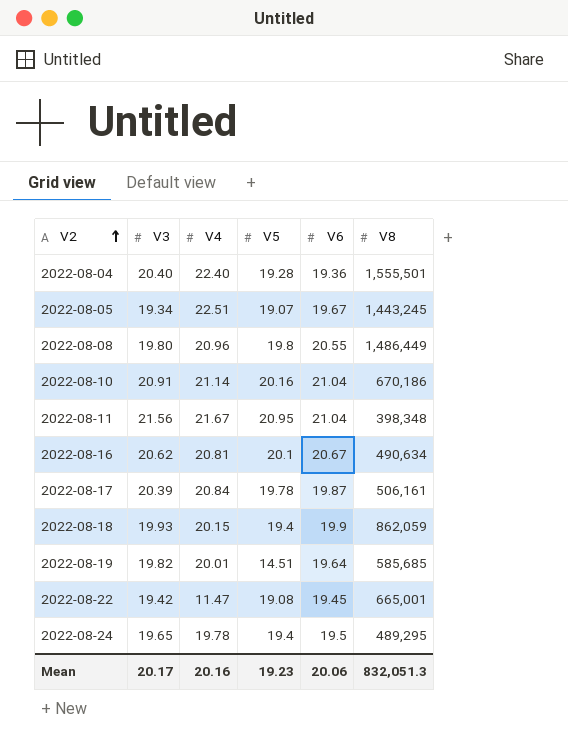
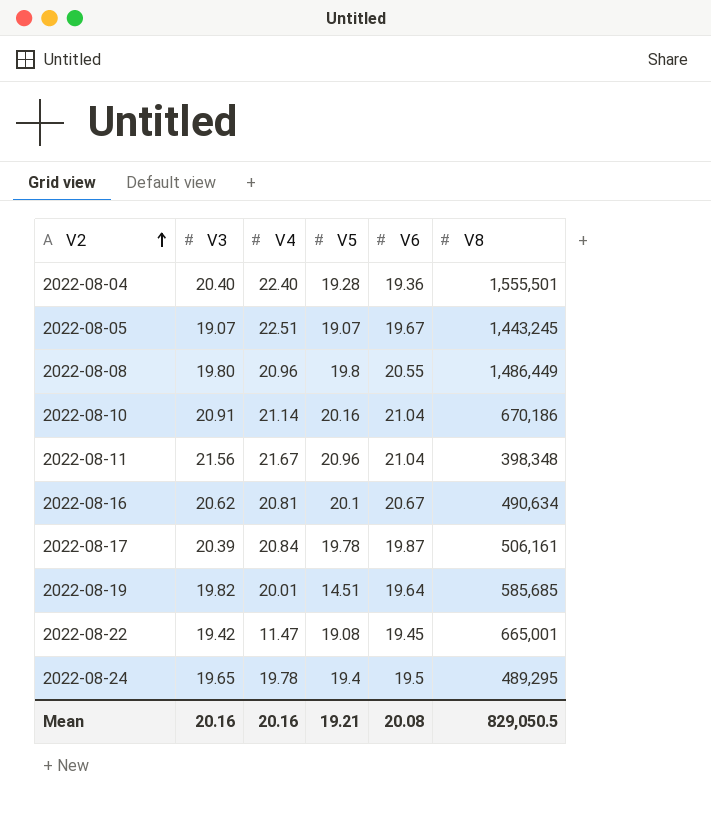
row 2022-08-18: 19.93 | 20.15 | 19.4 | 19.9 | 862,059 -> none
2022-08-05 | V3: 19.34 -> 19.07
2022-08-11 | V5: 20.95 -> 20.96
Mean | V3: 20.17 -> 20.16
Mean | V5: 19.23 -> 19.21
Mean | V6: 20.06 -> 20.08
Mean | V8: 832,051.3 -> 829,050.5

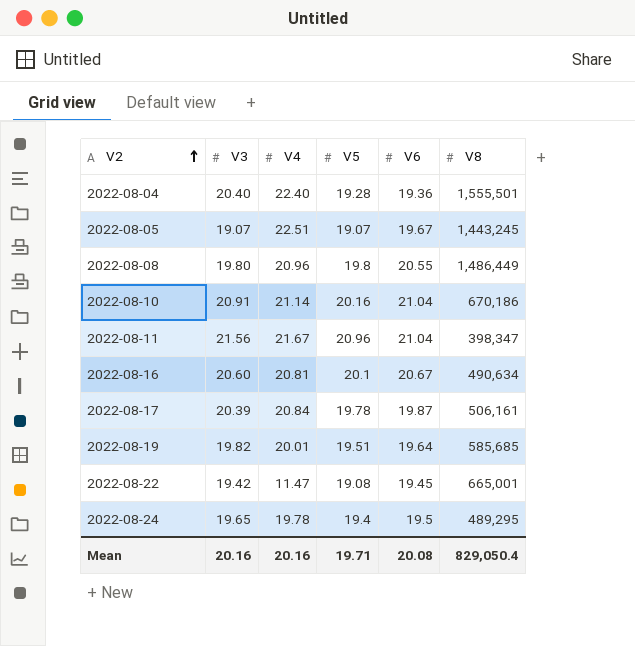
2022-08-11 | V8: 398,348 -> 398,347
2022-08-16 | V3: 20.62 -> 20.60
2022-08-19 | V5: 14.51 -> 19.51
Mean | V5: 19.21 -> 19.71
Mean | V8: 829,050.5 -> 829,050.4

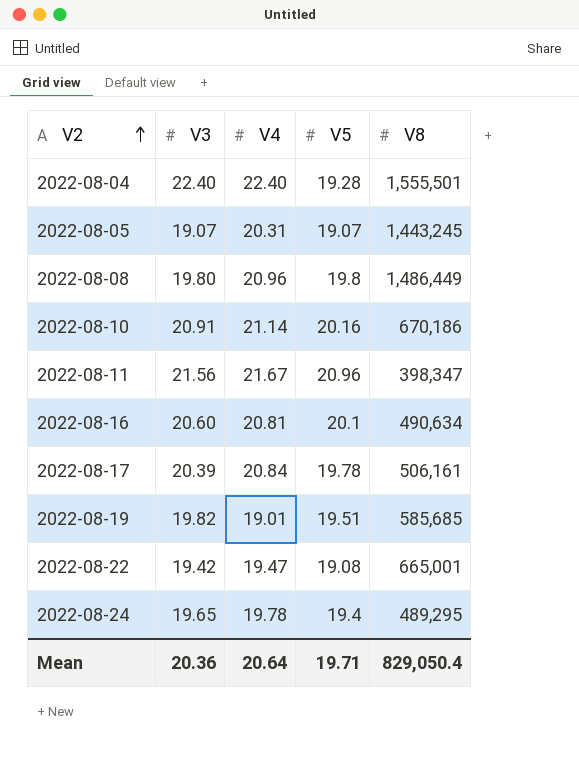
column V6 | position: 5 -> none
2022-08-04 | V3: 20.40 -> 22.40
2022-08-05 | V4: 22.51 -> 20.31
2022-08-19 | V4: 20.01 -> 19.01
2022-08-22 | V4: 11.47 -> 19.47
Mean | V3: 20.16 -> 20.36
Mean | V4: 20.16 -> 20.64

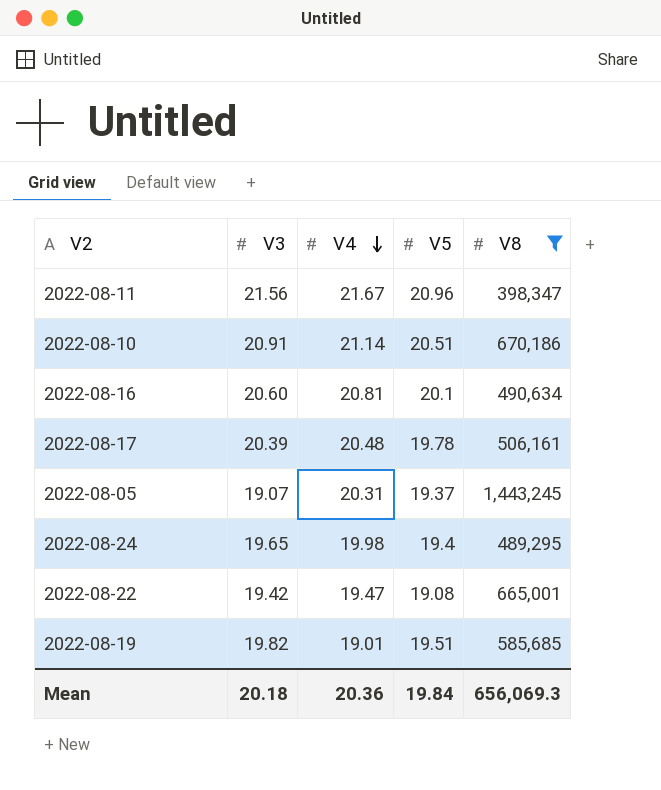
filter: none -> V8 <= 1,443,245
row order: V2 ascending -> V4 descending
2022-08-10 | V5: 20.16 -> 20.51
2022-08-17 | V4: 20.84 -> 20.48
2022-08-05 | V5: 19.07 -> 19.37
2022-08-24 | V4: 19.78 -> 19.98
Mean | V3: 20.36 -> 20.18
Mean | V4: 20.64 -> 20.36
Mean | V5: 19.71 -> 19.84
Mean | V8: 829,050.4 -> 656,069.3

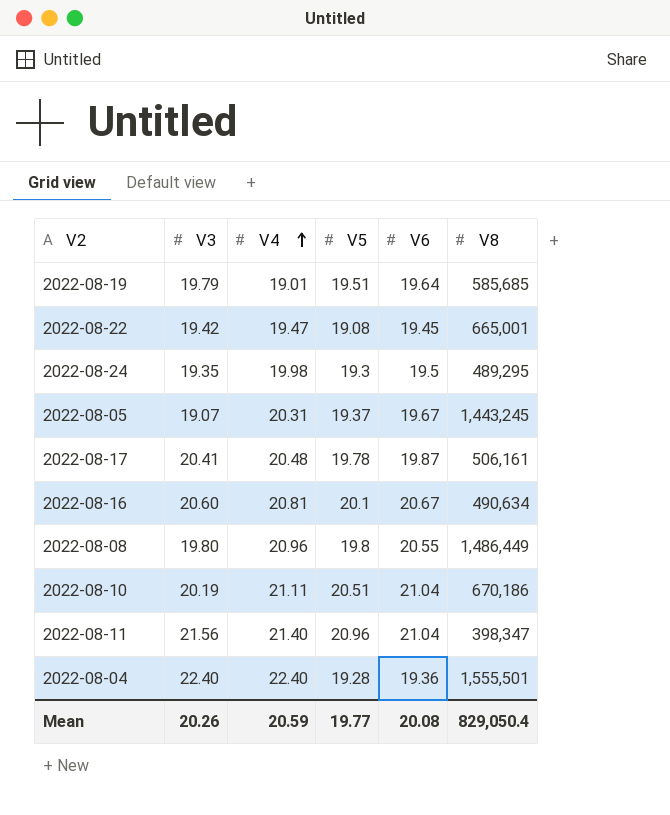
filter: V8 <= 1,443,245 -> none
row order: V4 descending -> V4 ascending
column V6 | position: none -> 5
2022-08-19 | V3: 19.82 -> 19.79
2022-08-24 | V3: 19.65 -> 19.35
2022-08-24 | V5: 19.4 -> 19.3
2022-08-17 | V3: 20.39 -> 20.41
2022-08-10 | V3: 20.91 -> 20.19
2022-08-10 | V4: 21.14 -> 21.11
2022-08-11 | V4: 21.67 -> 21.40
Mean | V3: 20.18 -> 20.26
Mean | V4: 20.36 -> 20.59
Mean | V5: 19.84 -> 19.77
Mean | V8: 656,069.3 -> 829,050.4

